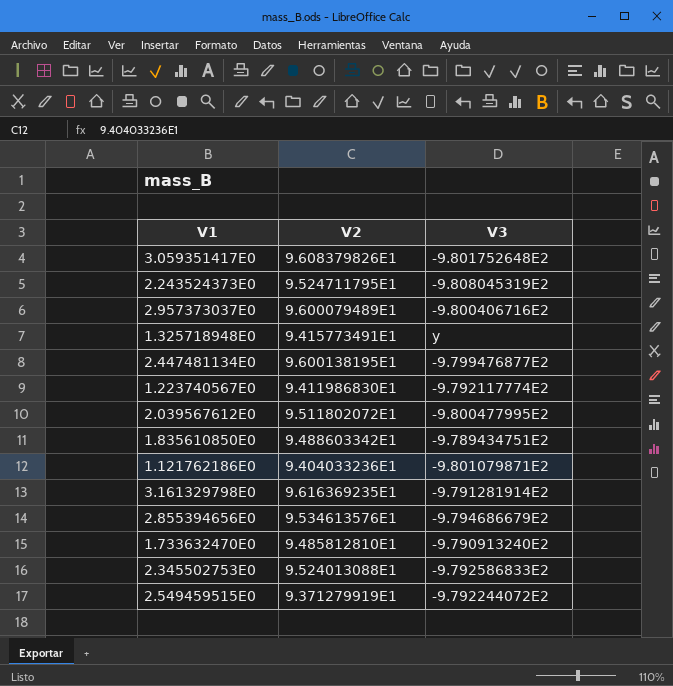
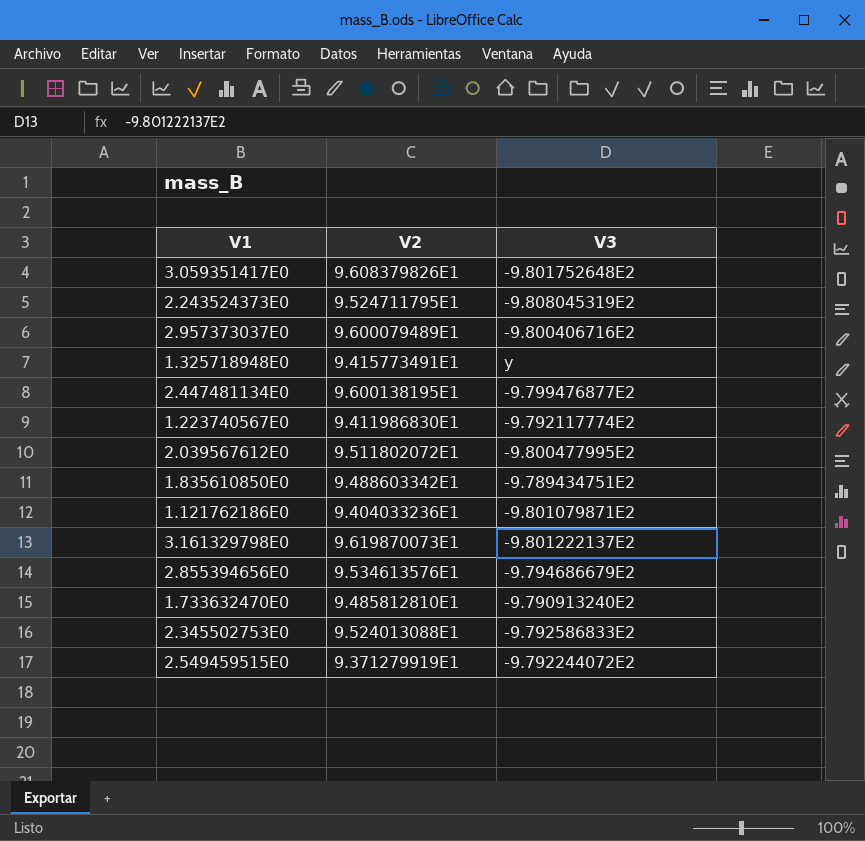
3.161329798E0 | V2: 9.616369235E1 -> 9.619870073E1
3.161329798E0 | V3: -9.791281914E2 -> -9.801222137E2

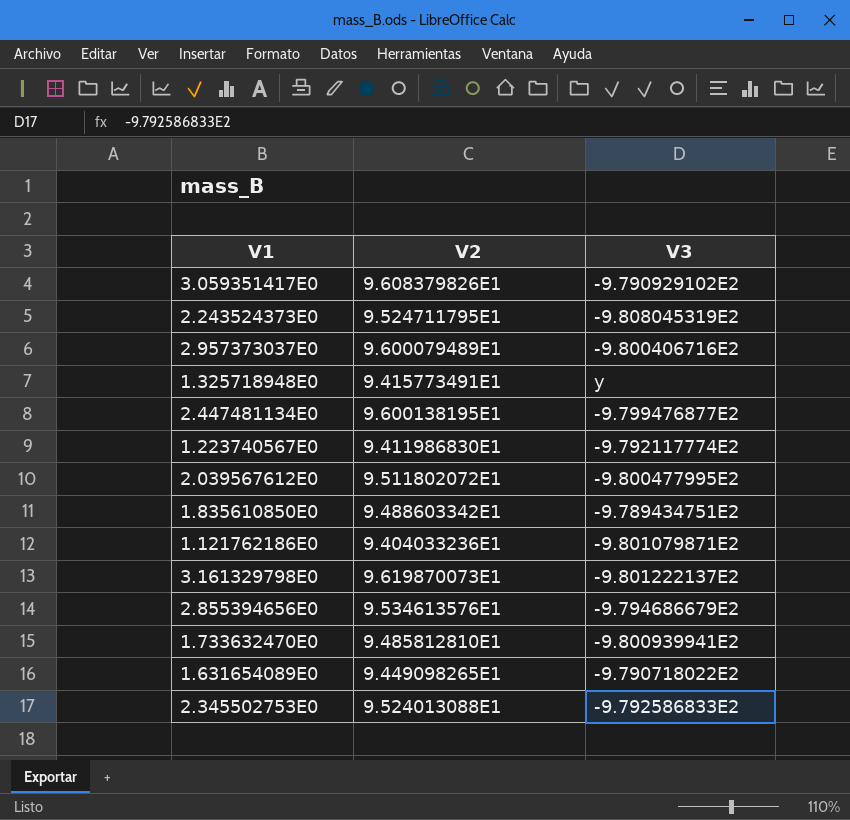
row 2.549459515E0: 9.371279919E1 | -9.792244072E2 -> none
3.059351417E0 | V3: -9.801752648E2 -> -9.790929102E2
1.733632470E0 | V3: -9.790913240E2 -> -9.800939941E2
row 1.631654089E0: none -> 9.449098265E1 | -9.790718022E2

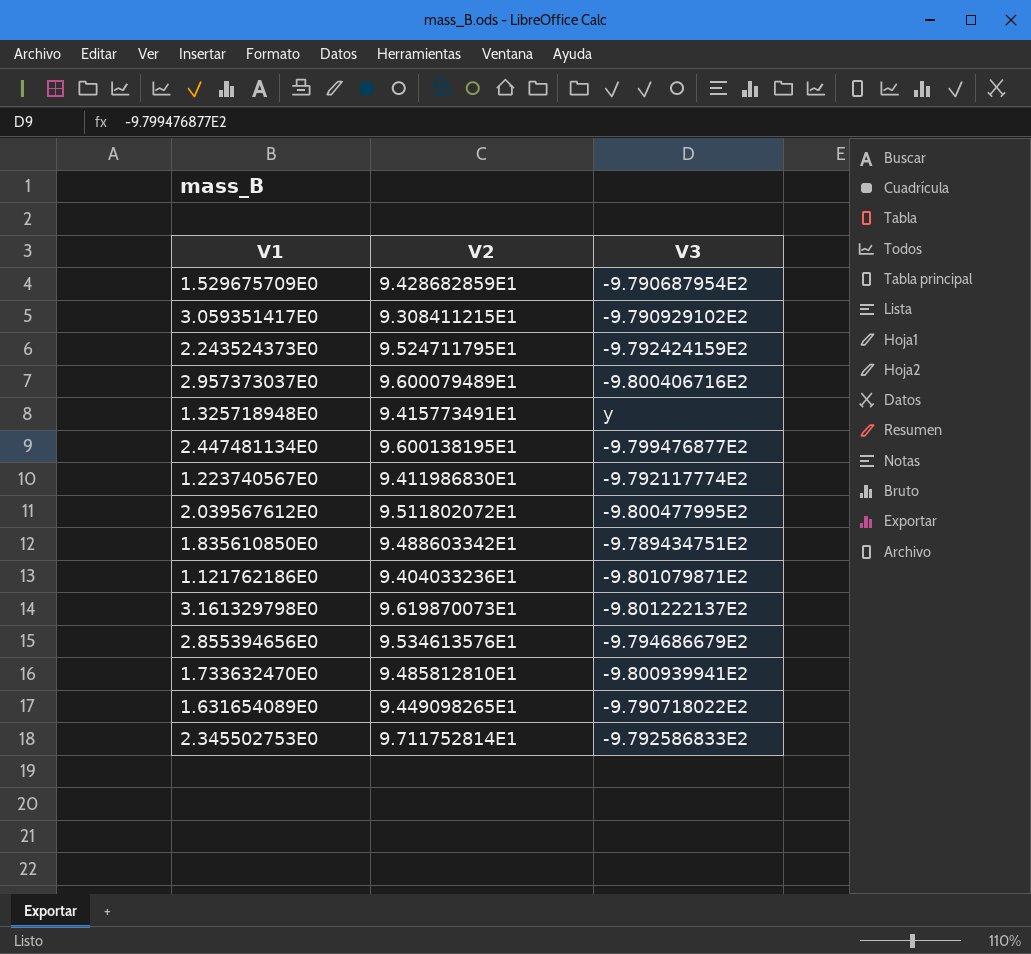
row 1.529675709E0: none -> 9.428682859E1 | -9.790687954E2
3.059351417E0 | V2: 9.608379826E1 -> 9.308411215E1
2.243524373E0 | V3: -9.808045319E2 -> -9.792424159E2
2.345502753E0 | V2: 9.524013088E1 -> 9.711752814E1

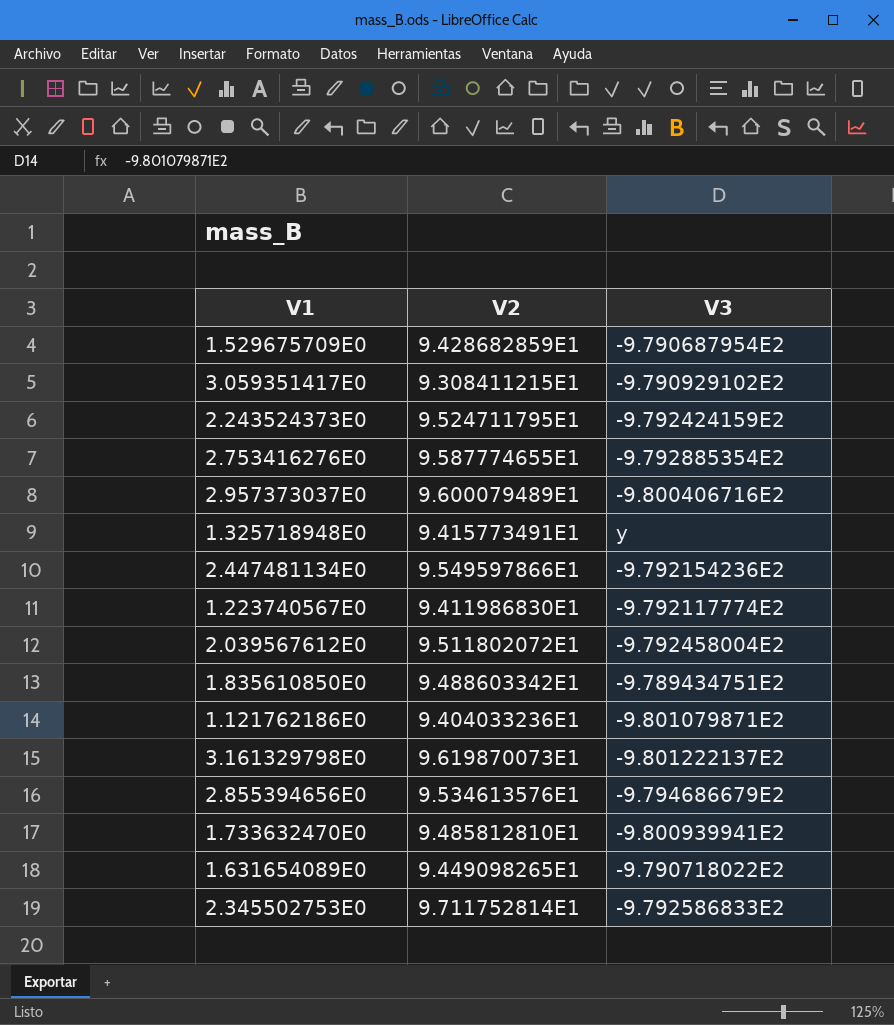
row 2.753416276E0: none -> 9.587774655E1 | -9.792885354E2
2.447481134E0 | V2: 9.600138195E1 -> 9.549597866E1
2.447481134E0 | V3: -9.799476877E2 -> -9.792154236E2
2.039567612E0 | V3: -9.800477995E2 -> -9.792458004E2

